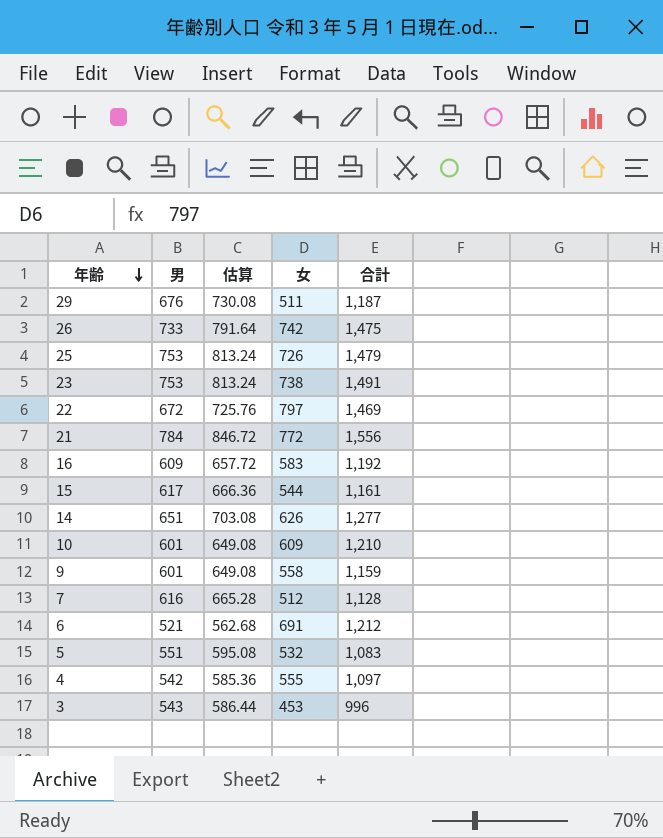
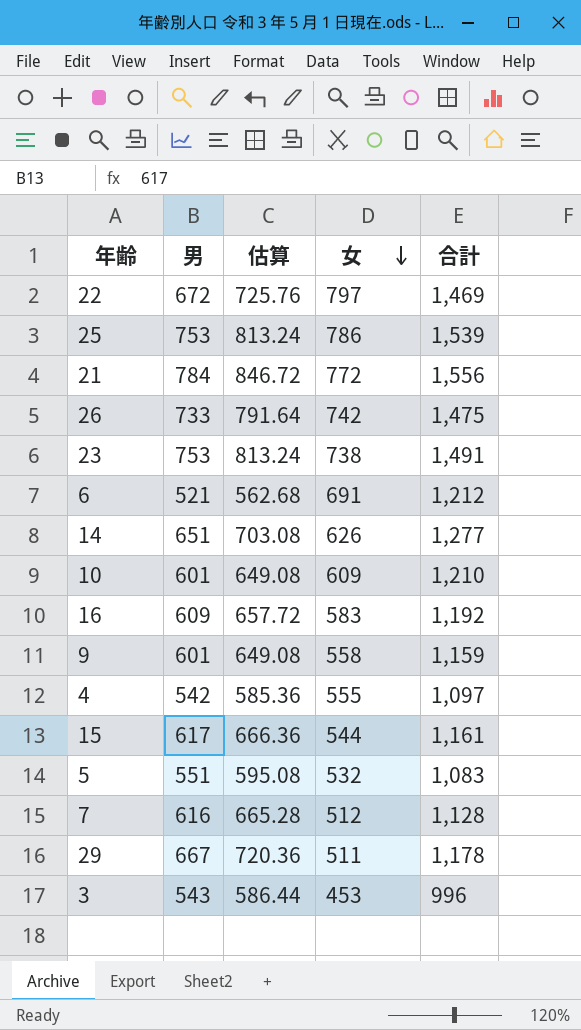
row order: 年齢 descending -> 女 descending
25 | 女: 726 -> 786
25 | 合計: 1,479 -> 1,539
29 | 男: 676 -> 667
29 | 估算: 730.08 -> 720.36
29 | 合計: 1,187 -> 1,178

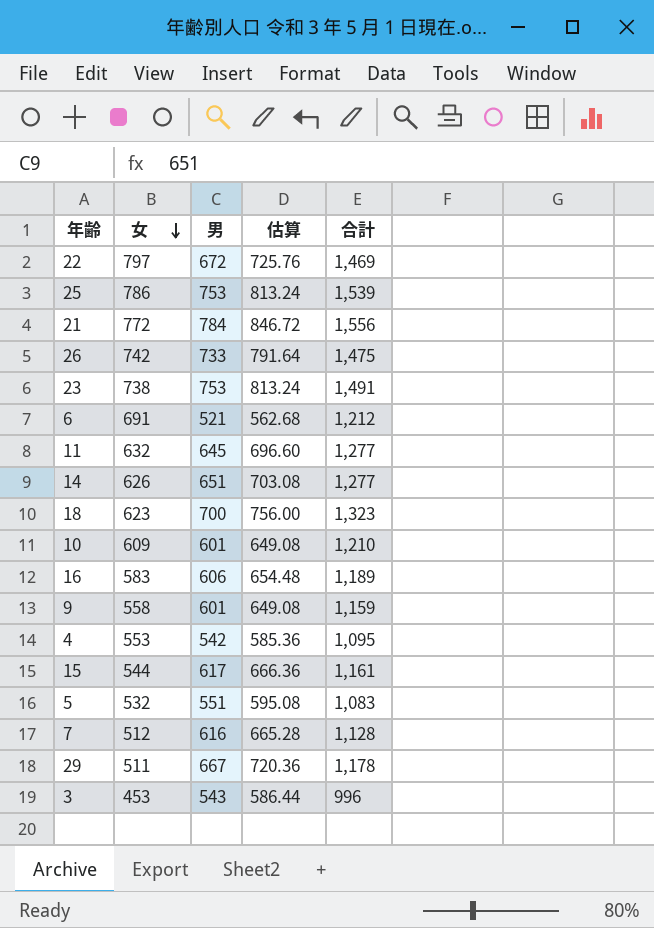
column 女 | position: 4 -> 2
row 11: none -> 632 | 645 | 696.60 | 1,277
row 18: none -> 623 | 700 | 756.00 | 1,323
16 | 男: 609 -> 606
16 | 估算: 657.72 -> 654.48
16 | 合計: 1,192 -> 1,189
4 | 女: 555 -> 553
4 | 合計: 1,097 -> 1,095

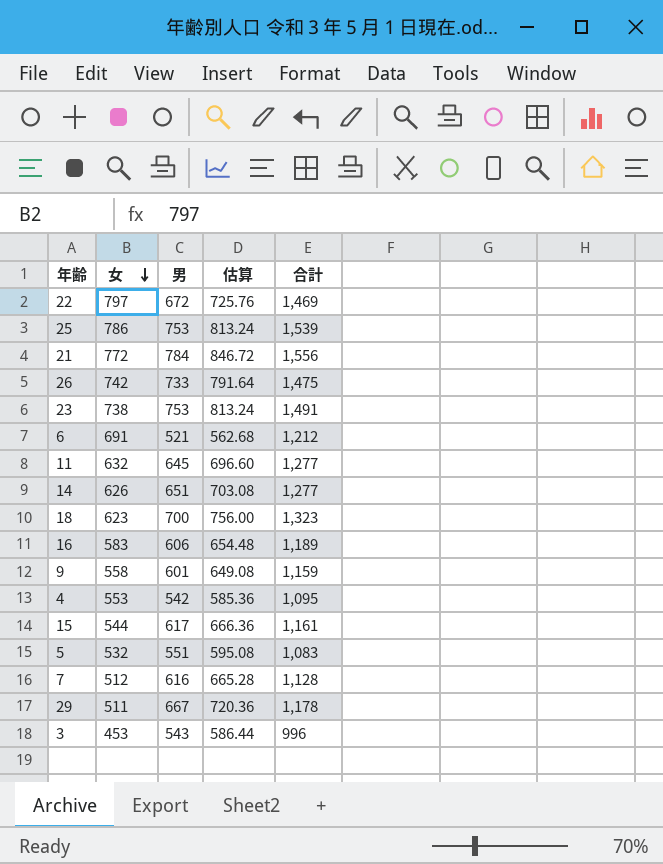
row 10: 609 | 601 | 649.08 | 1,210 -> none

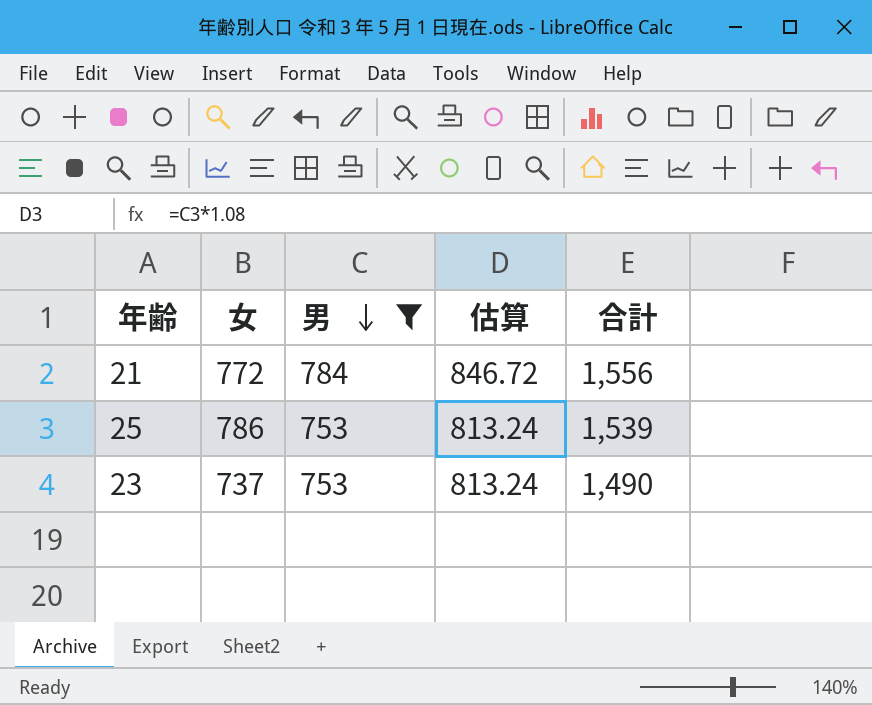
filter: none -> 男 >= 753
row order: 女 descending -> 男 descending
23 | 女: 738 -> 737
23 | 合計: 1,491 -> 1,490

